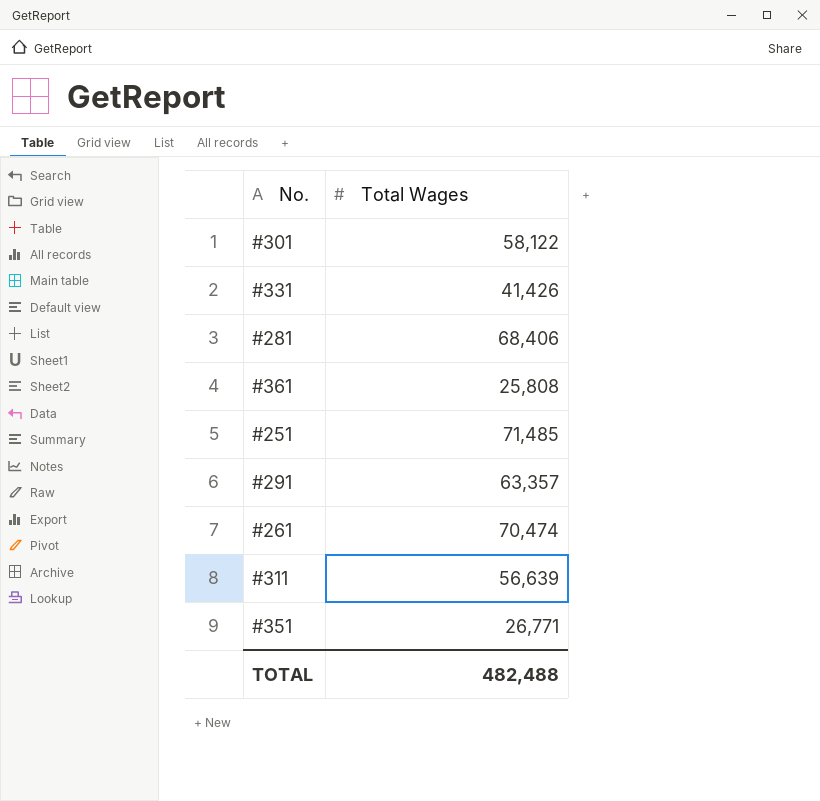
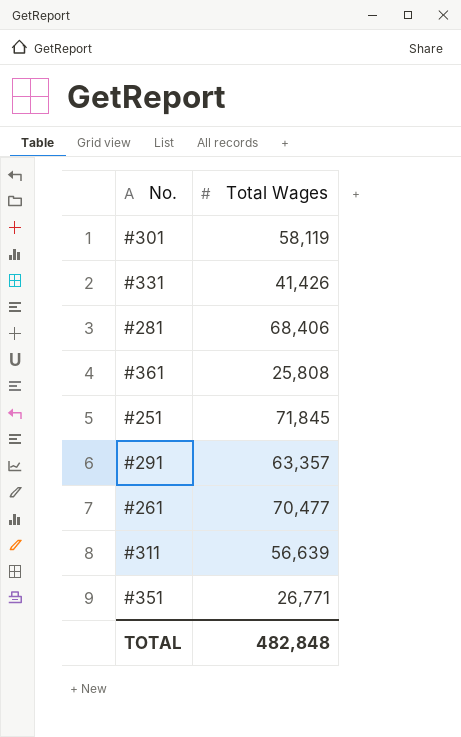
#301 | Total Wages: 58,122 -> 58,119
#251 | Total Wages: 71,485 -> 71,845
#261 | Total Wages: 70,474 -> 70,477
TOTAL | Total Wages: 482,488 -> 482,848

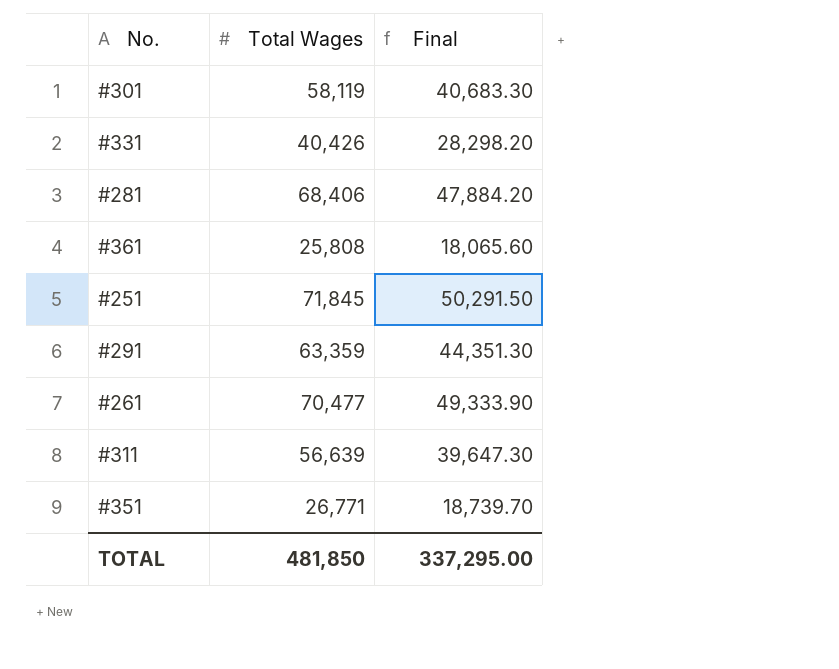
column Final | formula: none -> [Total Wages] * 0.7
#331 | Total Wages: 41,426 -> 40,426
#291 | Total Wages: 63,357 -> 63,359
TOTAL | Total Wages: 482,848 -> 481,850

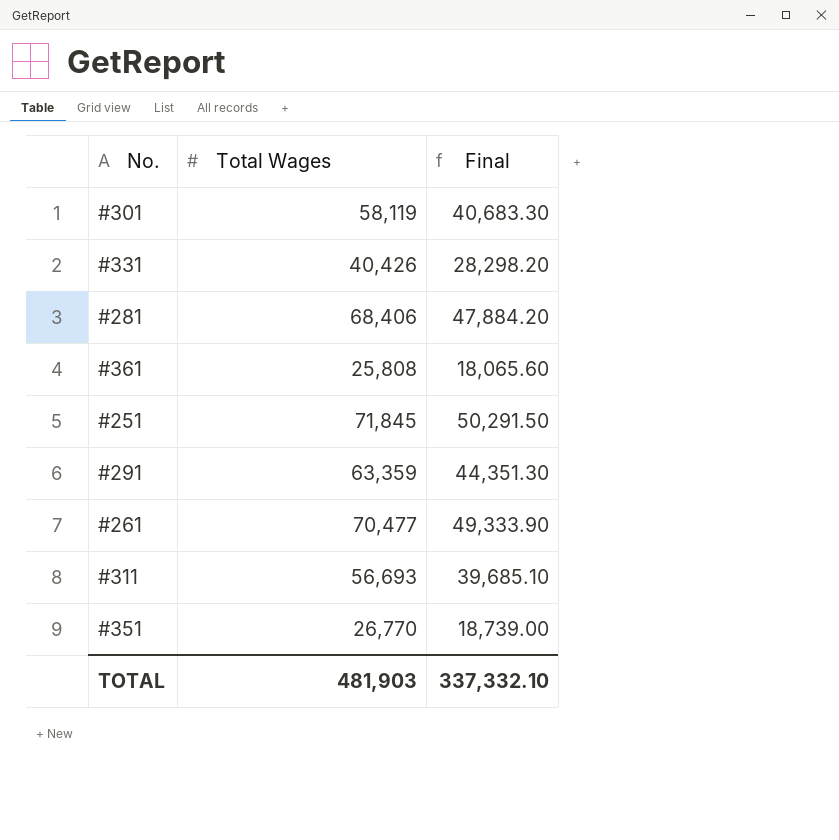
#311 | Total Wages: 56,639 -> 56,693
#311 | Final: 39,647.30 -> 39,685.10
#351 | Total Wages: 26,771 -> 26,770
#351 | Final: 18,739.70 -> 18,739.00
TOTAL | Total Wages: 481,850 -> 481,903
TOTAL | Final: 337,295.00 -> 337,332.10

